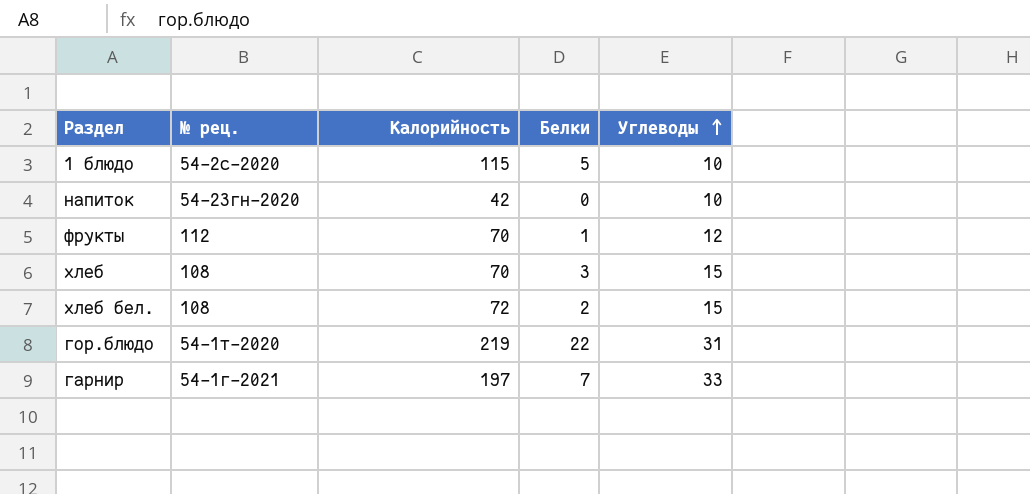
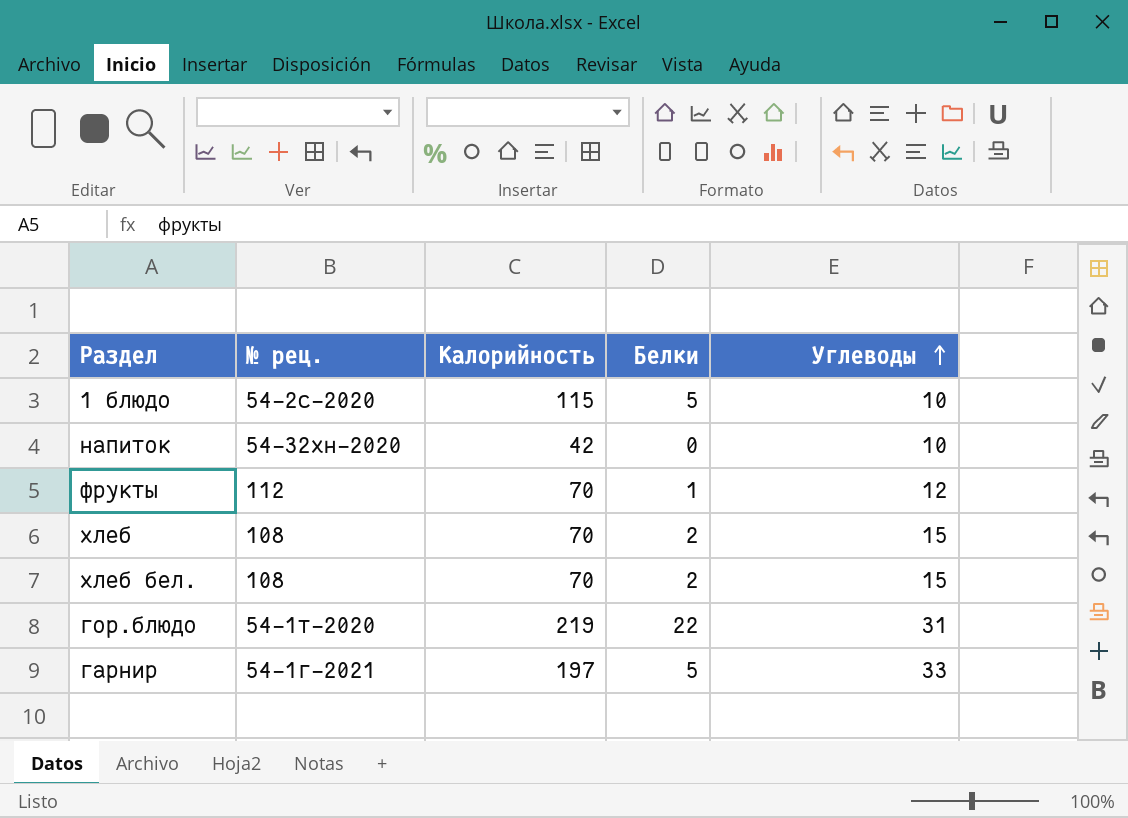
напиток | № рец.: 54-23гн-2020 -> 54-32хн-2020
хлеб | Белки: 3 -> 2
хлеб бел. | Калорийность: 72 -> 70
гарнир | Белки: 7 -> 5

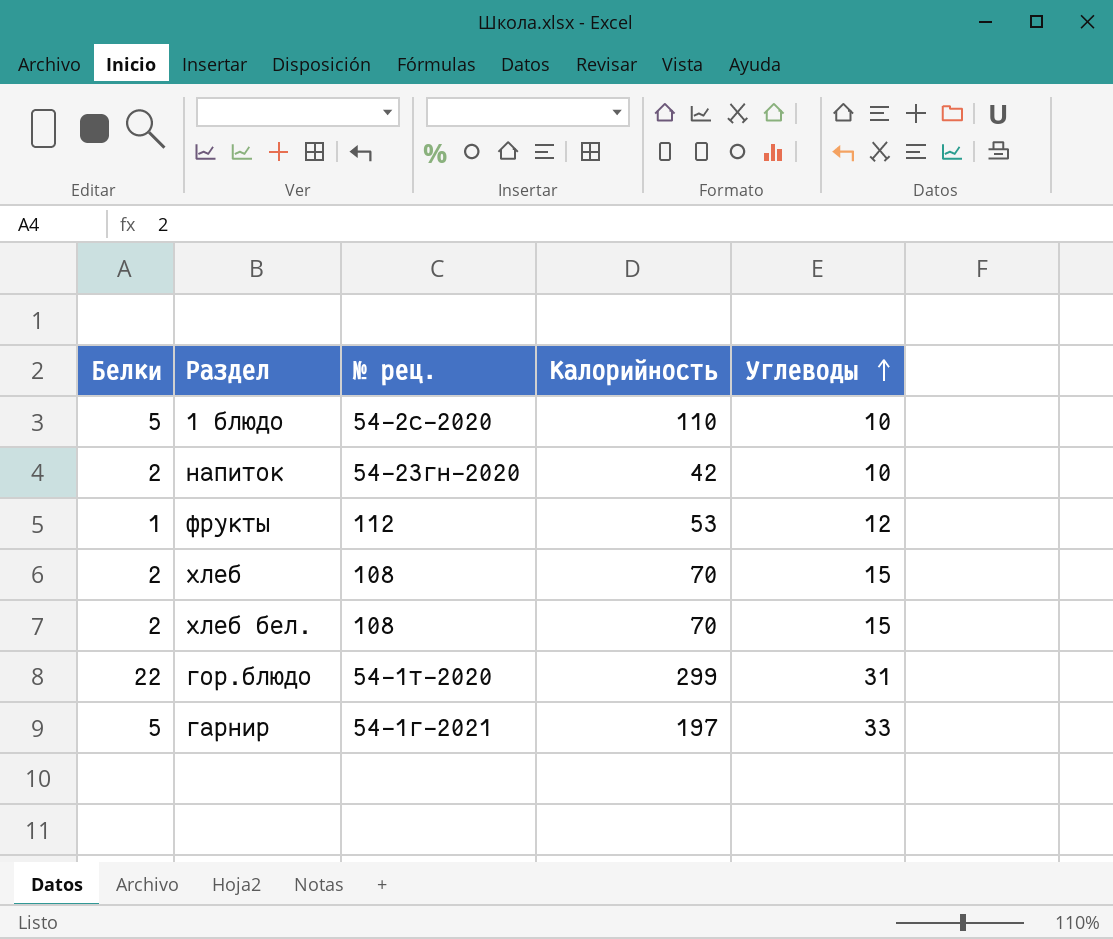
column Белки | position: 4 -> 1
1 блюдо | Калорийность: 115 -> 110
напиток | Белки: 0 -> 2
напиток | № рец.: 54-32хн-2020 -> 54-23гн-2020
фрукты | Калорийность: 70 -> 53
гор.блюдо | Калорийность: 219 -> 299

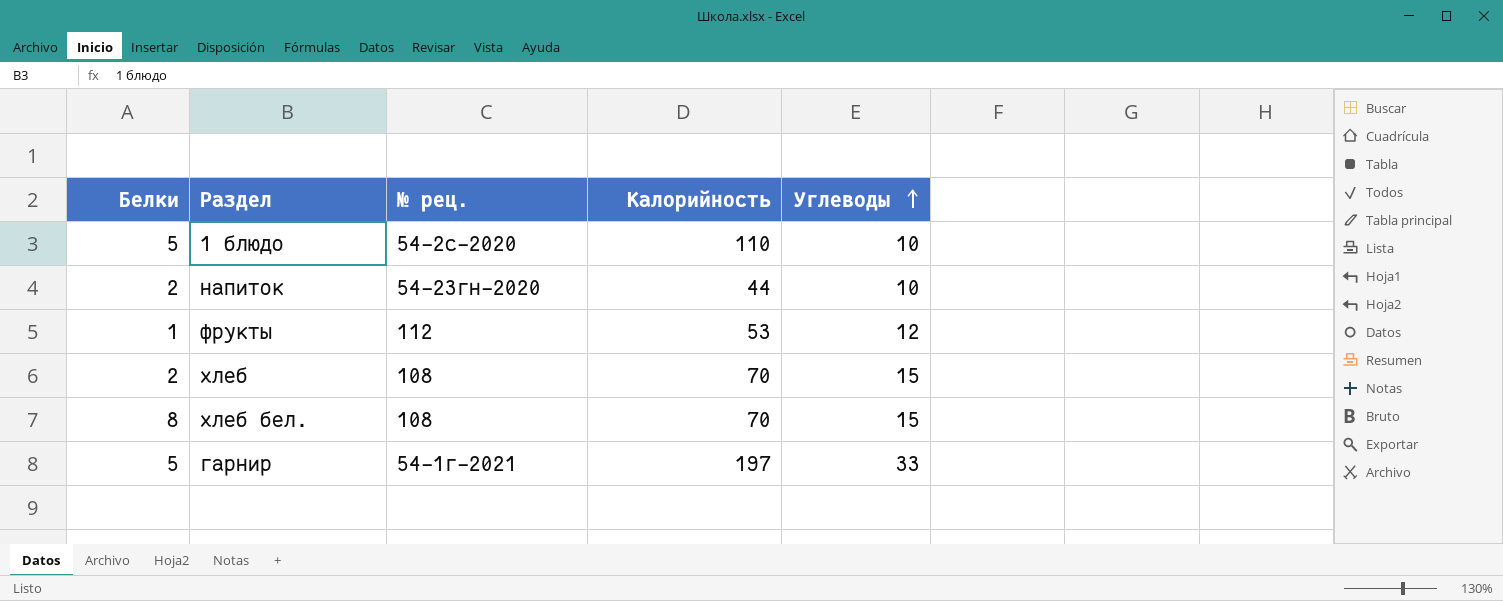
row гор.блюдо: 22 | 54-1т-2020 | 299 | 31 -> none
напиток | Калорийность: 42 -> 44
хлеб бел. | Белки: 2 -> 8

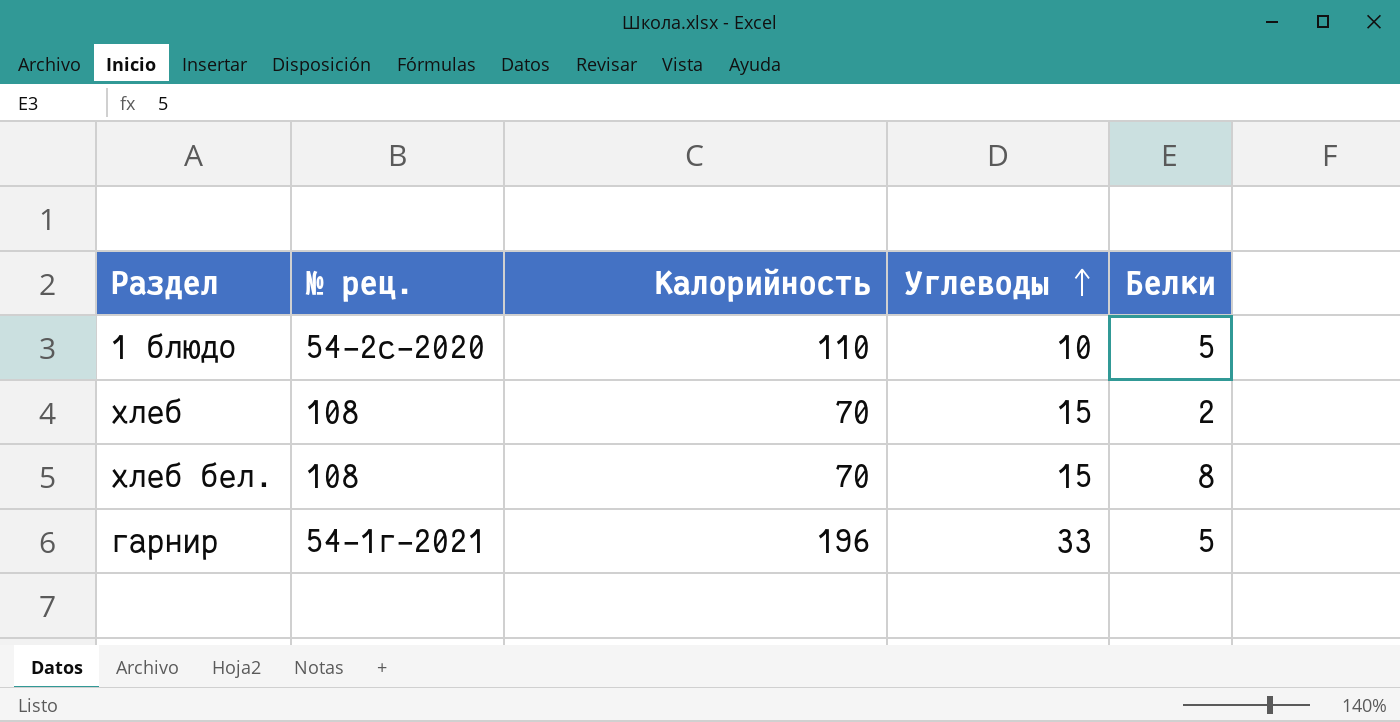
column Белки | position: 1 -> 5
row напиток: 2 | 54-23гн-2020 | 44 | 10 -> none
row фрукты: 1 | 112 | 53 | 12 -> none
гарнир | Калорийность: 197 -> 196

